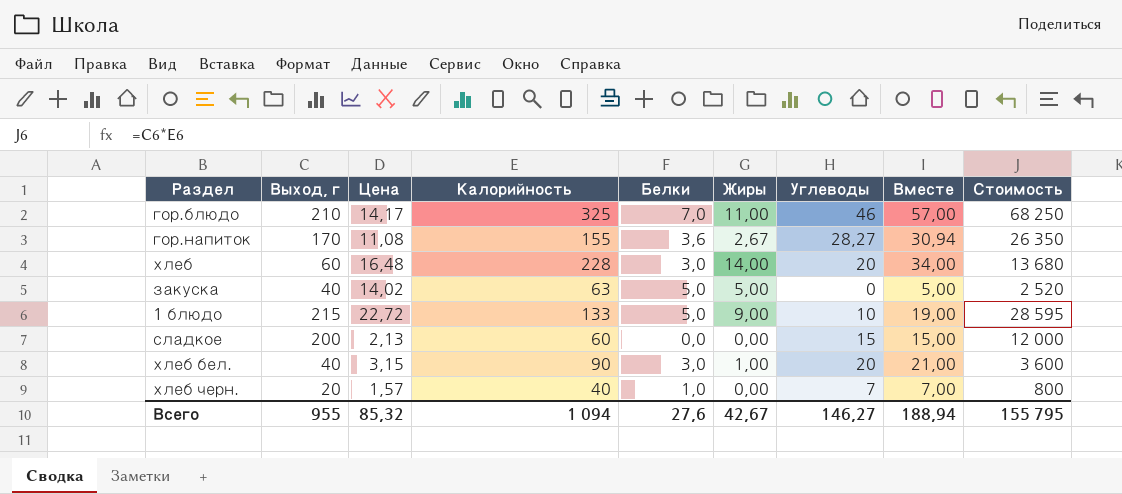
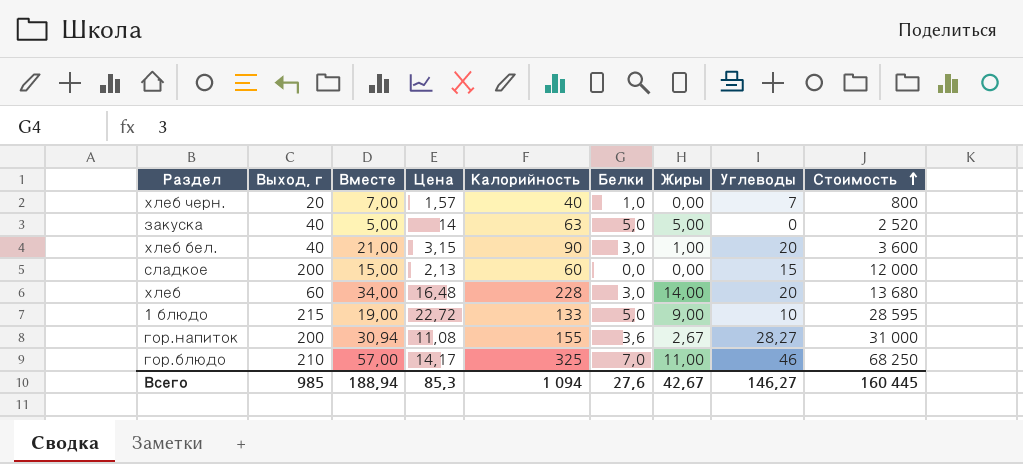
row order: none -> Стоимость ascending
column Вместе | position: 8 -> 3
закуска | Цена: 14,02 -> 14
гор.напиток | Выход, г: 170 -> 200
гор.напиток | Стоимость: 26 350 -> 31 000
Всего | Выход, г: 955 -> 985
Всего | Цена: 85,32 -> 85,3
Всего | Стоимость: 155 795 -> 160 445

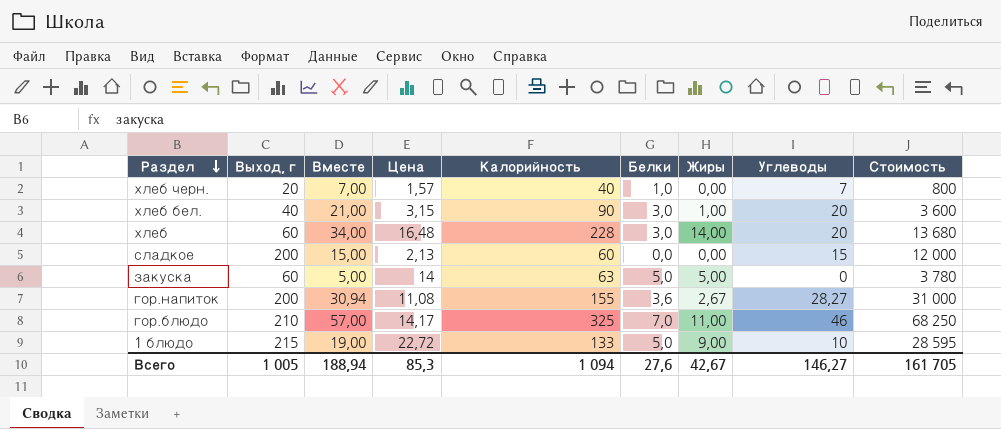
row order: Стоимость ascending -> Раздел descending
закуска | Выход, г: 40 -> 60
закуска | Стоимость: 2 520 -> 3 780
Всего | Выход, г: 985 -> 1 005
Всего | Стоимость: 160 445 -> 161 705

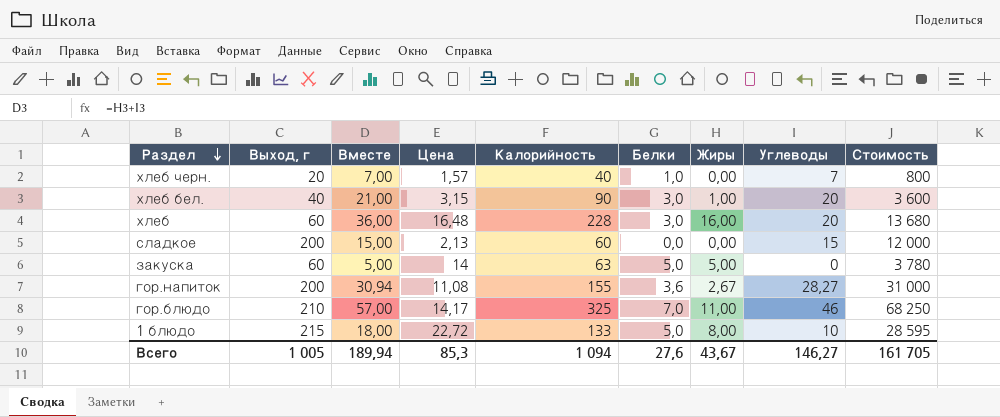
хлеб | Вместе: 34,00 -> 36,00
хлеб | Жиры: 14,00 -> 16,00
1 блюдо | Вместе: 19,00 -> 18,00
1 блюдо | Жиры: 9,00 -> 8,00
Всего | Вместе: 188,94 -> 189,94
Всего | Жиры: 42,67 -> 43,67

